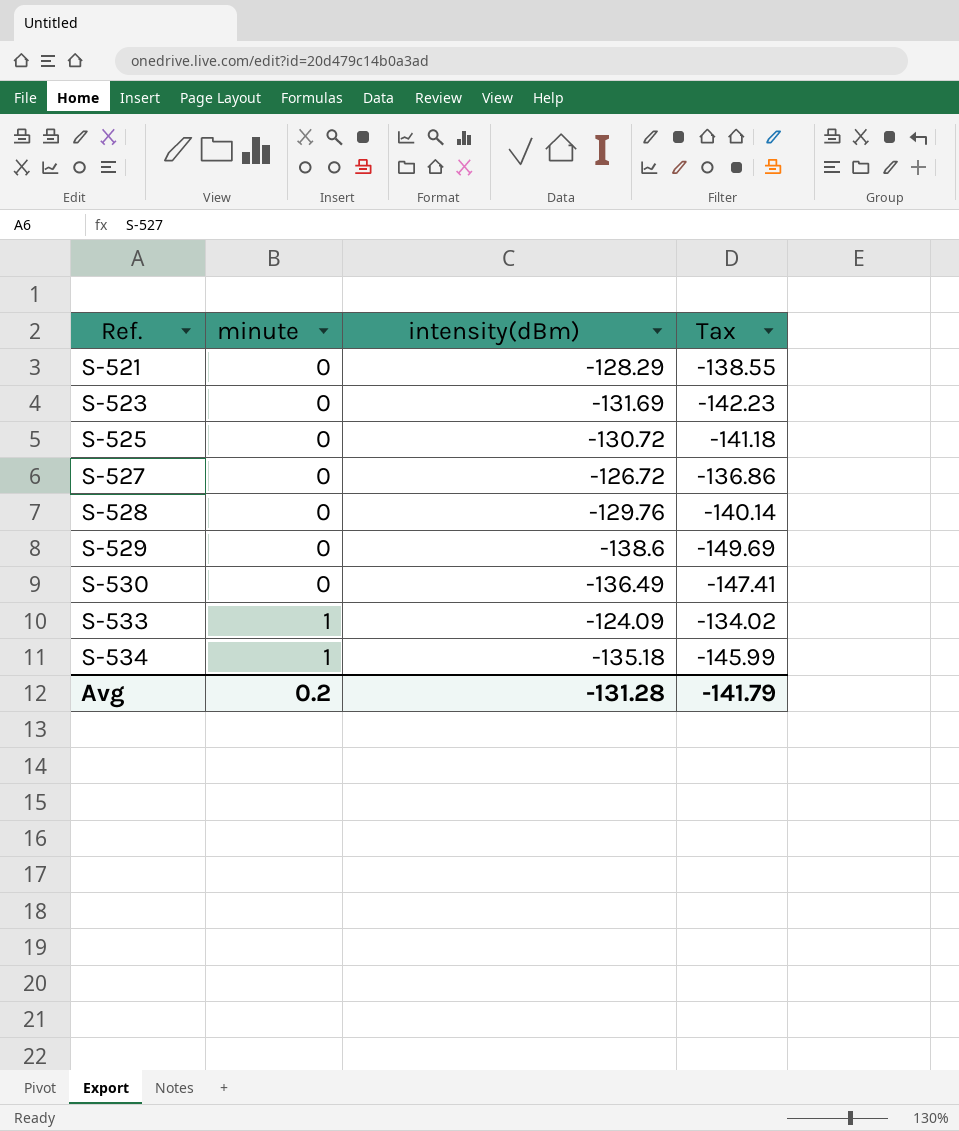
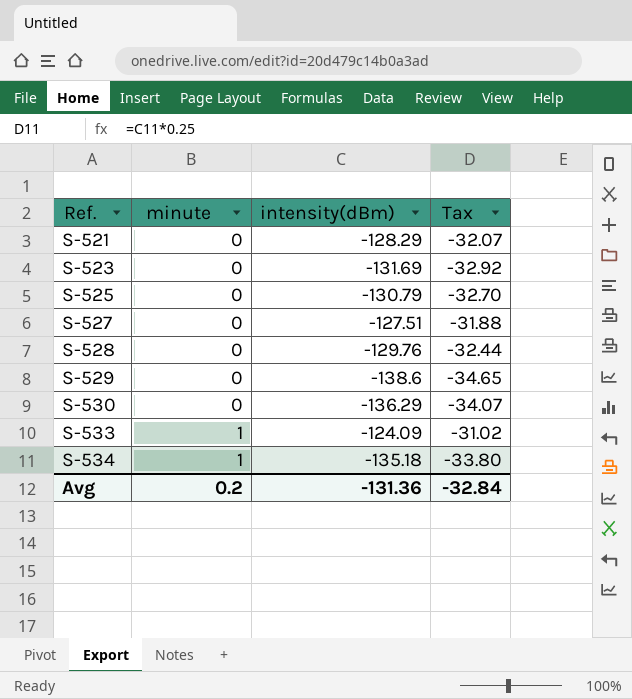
column Tax | formula: [intensity(dBm)] * 1.08 -> [intensity(dBm)] * 0.25
S-525 | intensity(dBm): -130.72 -> -130.79
S-527 | intensity(dBm): -126.72 -> -127.51
S-530 | intensity(dBm): -136.49 -> -136.29
Avg | intensity(dBm): -131.28 -> -131.36
Avg | Tax: -141.79 -> -32.84

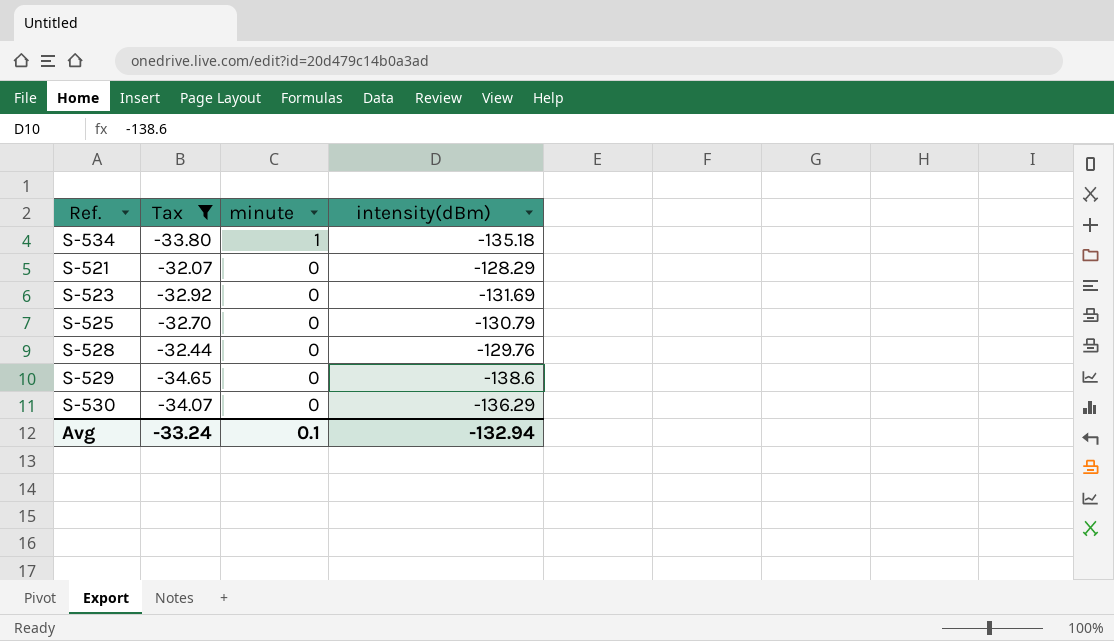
filter: none -> Tax <= -32.07
row order: Ref. ascending -> minute descending
column Tax | position: 4 -> 2
Avg | Tax: -32.84 -> -33.24
Avg | minute: 0.2 -> 0.1
Avg | intensity(dBm): -131.36 -> -132.94

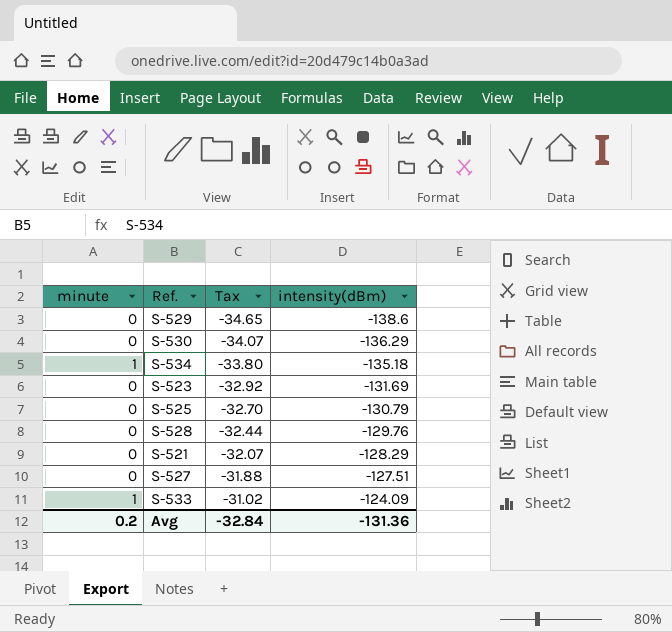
filter: Tax <= -32.07 -> none
row order: minute descending -> Tax ascending
column minute | position: 3 -> 1
Avg | minute: 0.1 -> 0.2
Avg | Tax: -33.24 -> -32.84
Avg | intensity(dBm): -132.94 -> -131.36

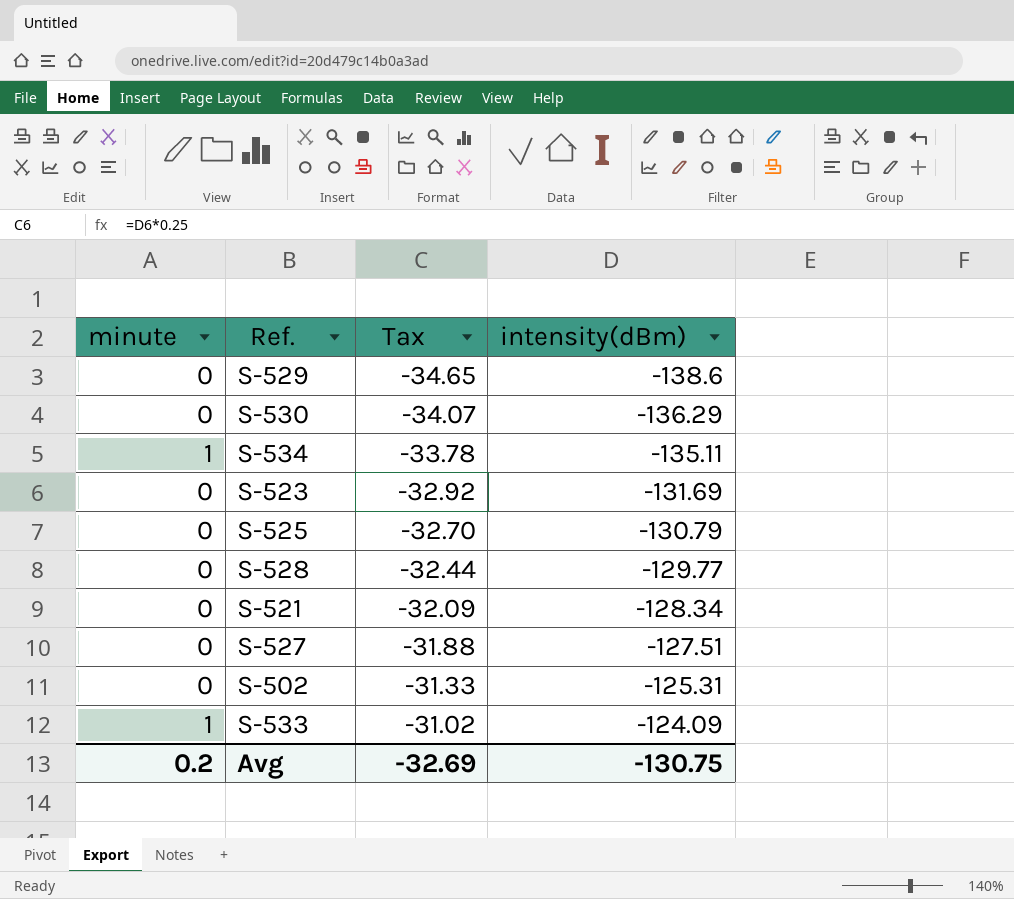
S-534 | Tax: -33.80 -> -33.78
S-534 | intensity(dBm): -135.18 -> -135.11
S-528 | intensity(dBm): -129.76 -> -129.77
S-521 | Tax: -32.07 -> -32.09
S-521 | intensity(dBm): -128.29 -> -128.34
row S-502: none -> 0 | -31.33 | -125.31
Avg | Tax: -32.84 -> -32.69
Avg | intensity(dBm): -131.36 -> -130.75

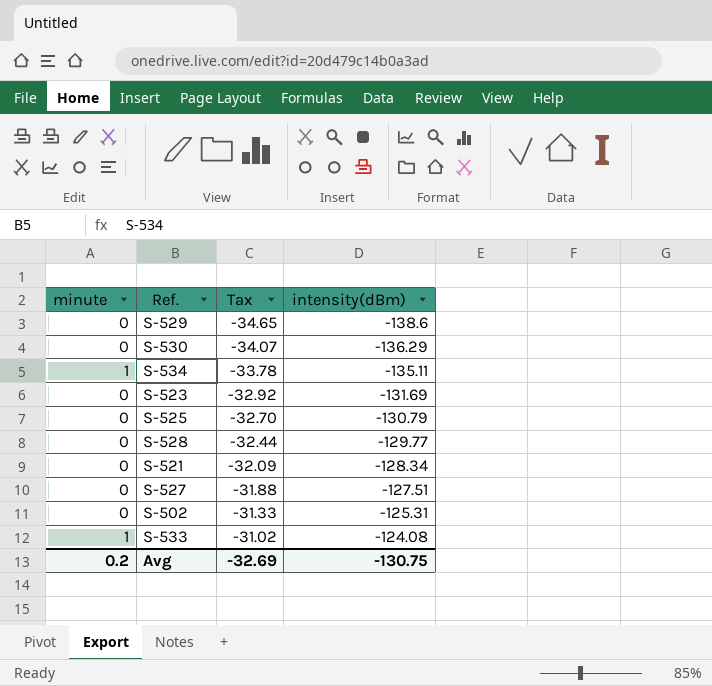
S-533 | intensity(dBm): -124.09 -> -124.08

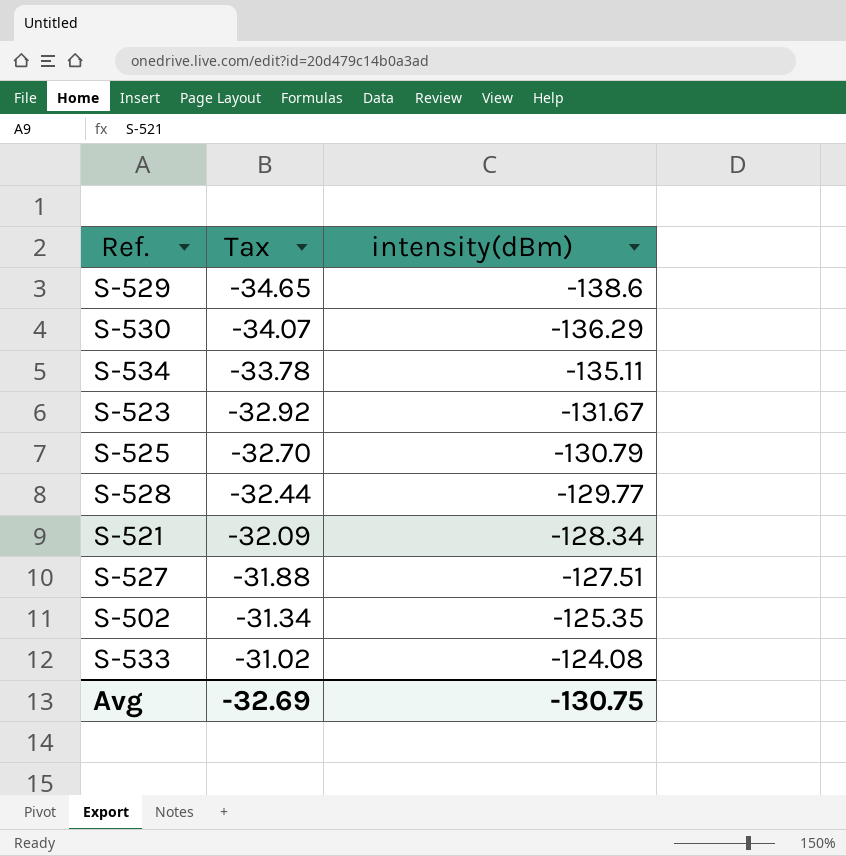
column minute | position: 1 -> none
S-523 | intensity(dBm): -131.69 -> -131.67
S-502 | Tax: -31.33 -> -31.34
S-502 | intensity(dBm): -125.31 -> -125.35

